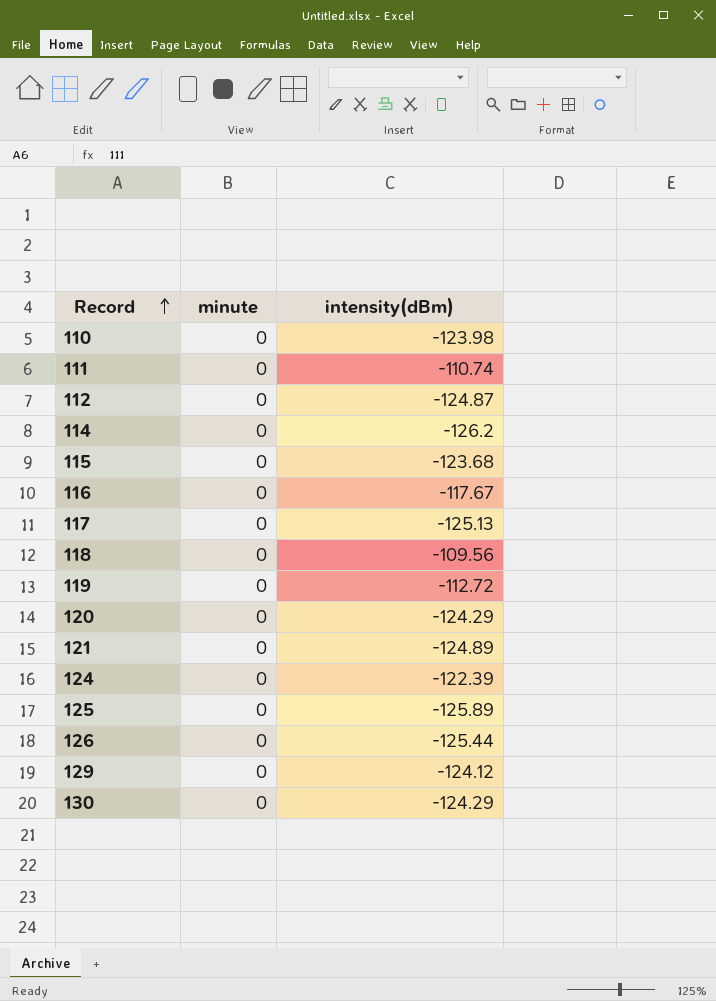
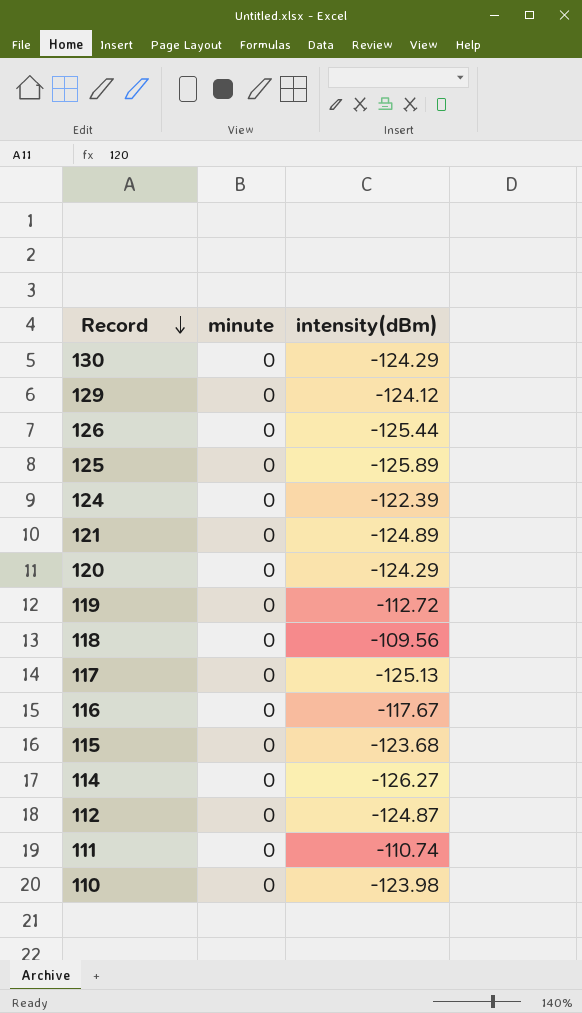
row order: Record ascending -> Record descending
114 | intensity(dBm): -126.2 -> -126.27

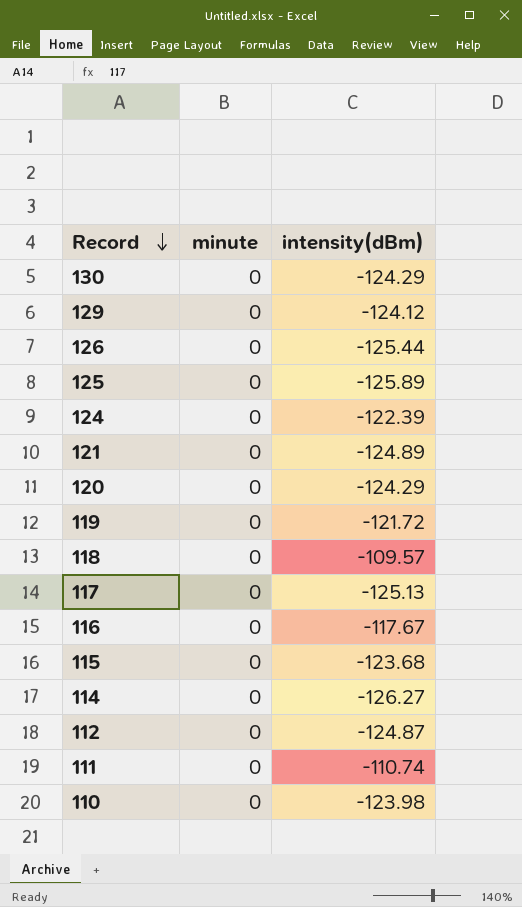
119 | intensity(dBm): -112.72 -> -121.72
118 | intensity(dBm): -109.56 -> -109.57

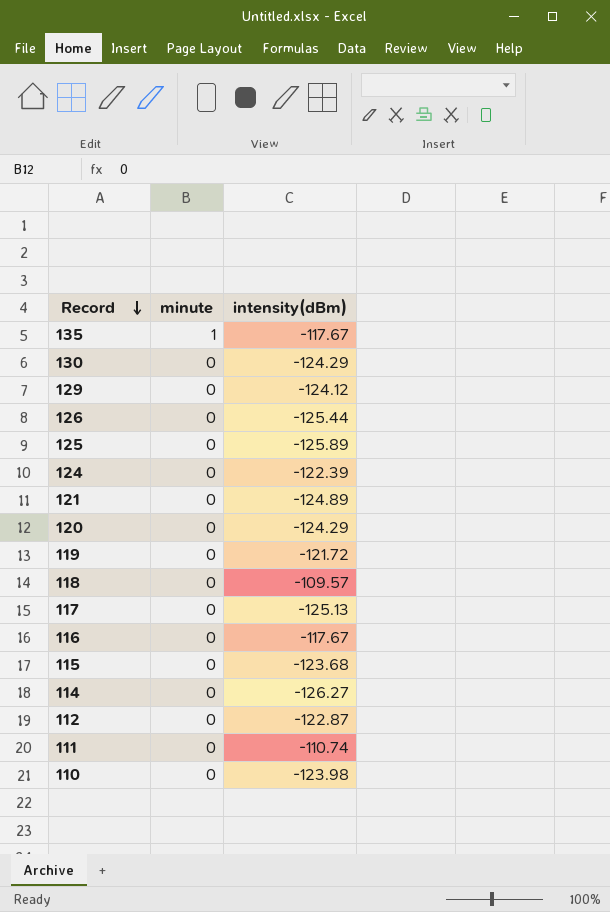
row 135: none -> 1 | -117.67
112 | intensity(dBm): -124.87 -> -122.87

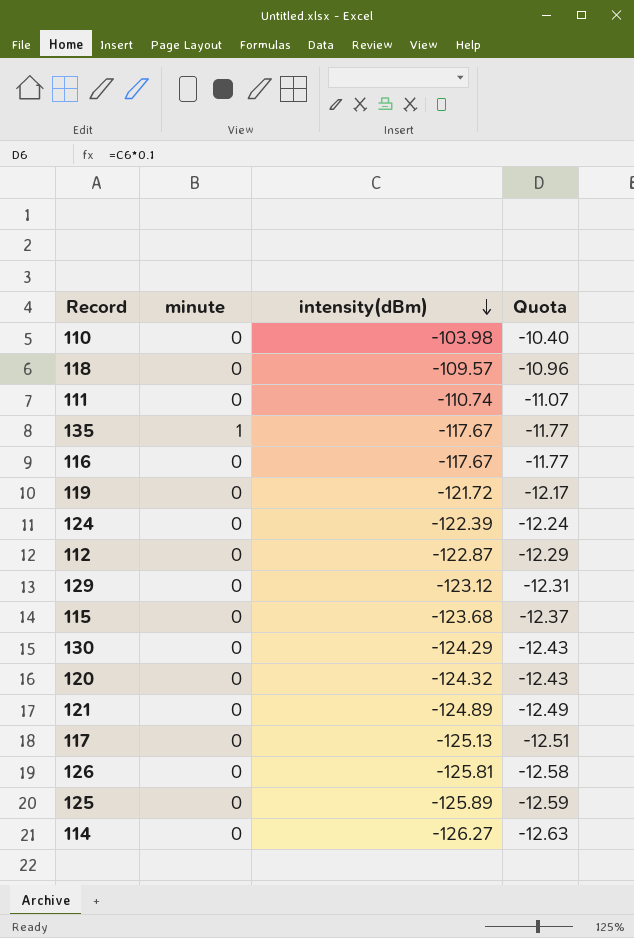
row order: Record descending -> intensity(dBm) descending
column Quota | formula: none -> [intensity(dBm)] * 0.1
110 | intensity(dBm): -123.98 -> -103.98
129 | intensity(dBm): -124.12 -> -123.12
120 | intensity(dBm): -124.29 -> -124.32
126 | intensity(dBm): -125.44 -> -125.81

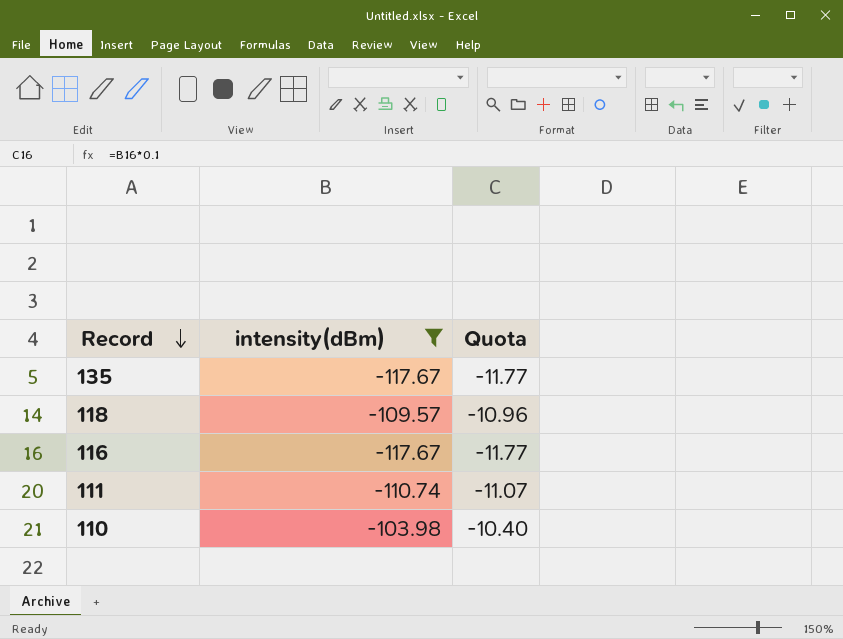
filter: none -> intensity(dBm) >= -117.67
row order: intensity(dBm) descending -> Record descending
column minute | position: 2 -> none

